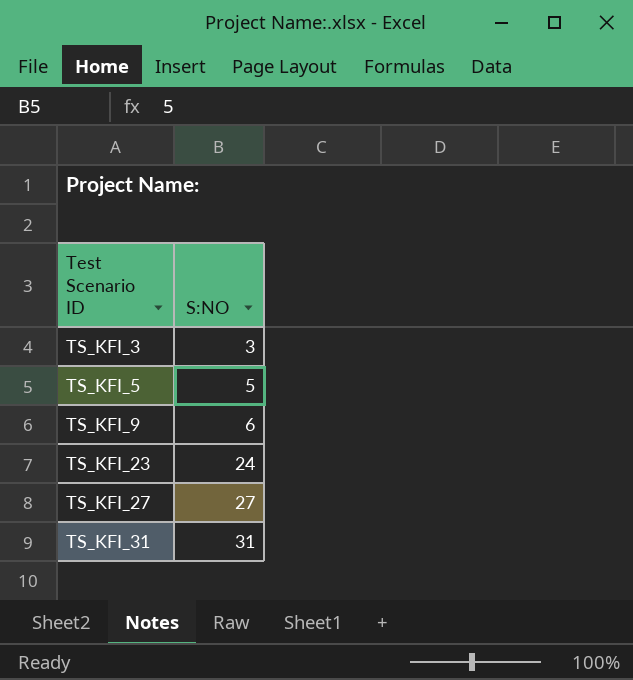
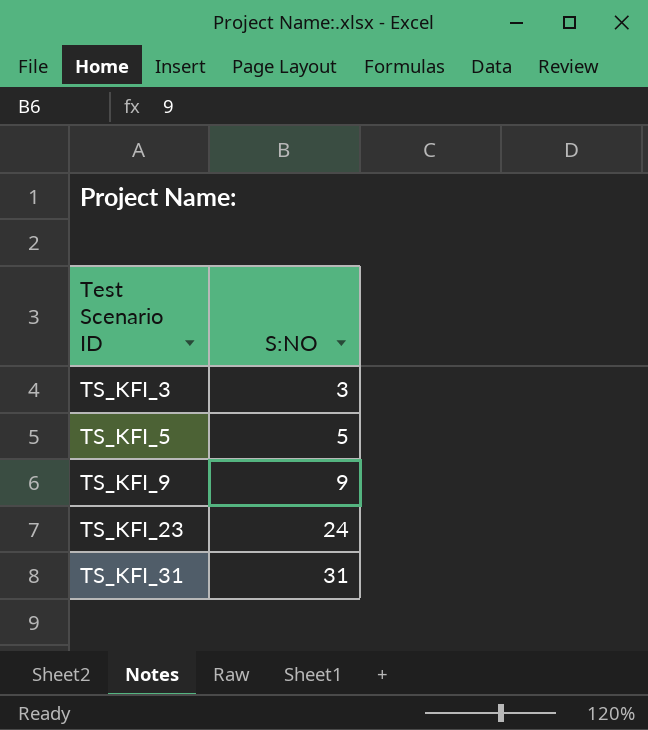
row TS_KFI_27: 27 -> none
TS_KFI_9 | S:NO: 6 -> 9

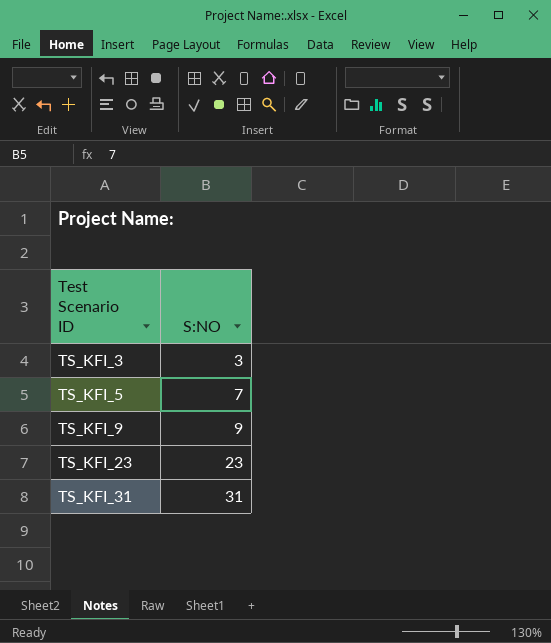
TS_KFI_5 | S:NO: 5 -> 7
TS_KFI_23 | S:NO: 24 -> 23

